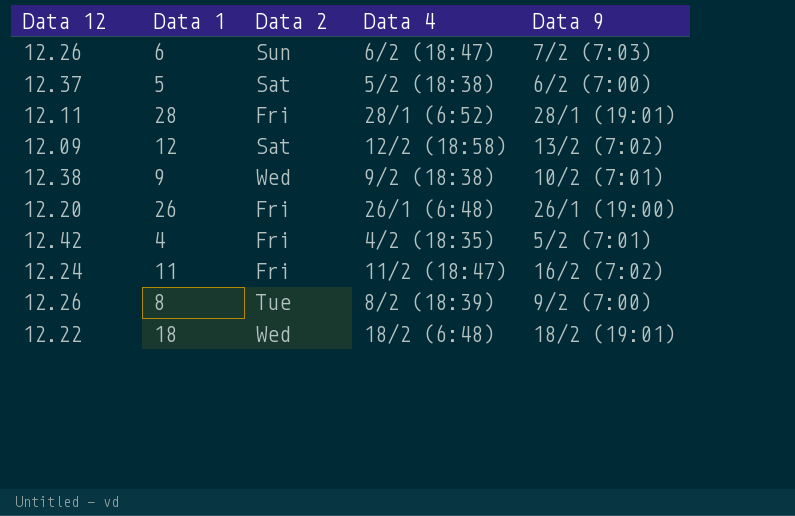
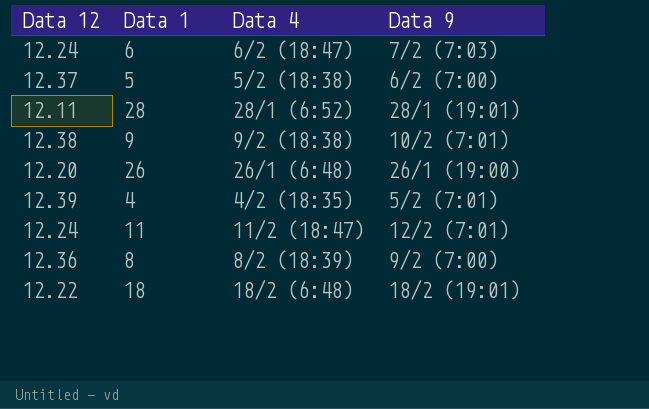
column Data 2 | position: 3 -> none
row 12: 12.09 | Sat | 12/2 (18:58) | 13/2 (7:02) -> none
6 | Data 12: 12.26 -> 12.24
4 | Data 12: 12.42 -> 12.39
11 | Data 9: 16/2 (7:02) -> 12/2 (7:01)
8 | Data 12: 12.26 -> 12.36

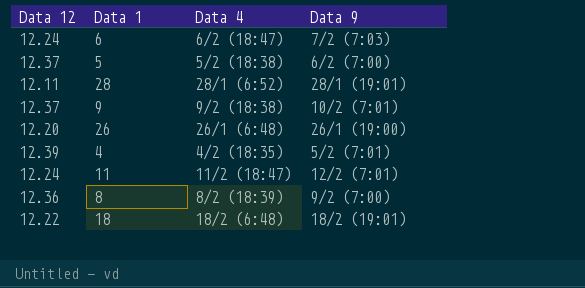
9 | Data 12: 12.38 -> 12.37

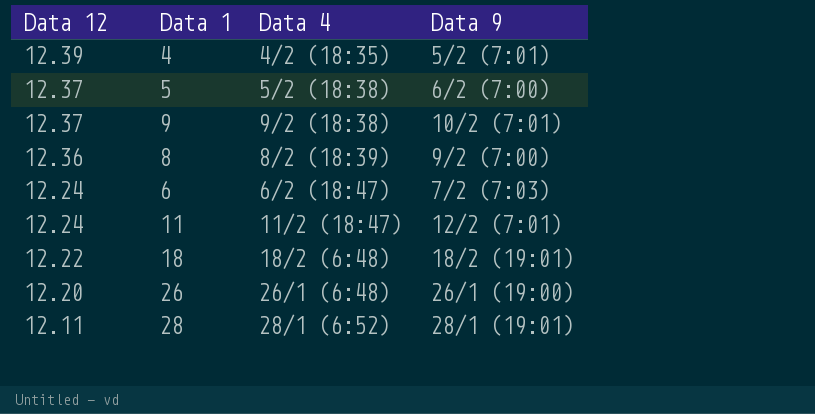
row order: none -> Data 12 descending

